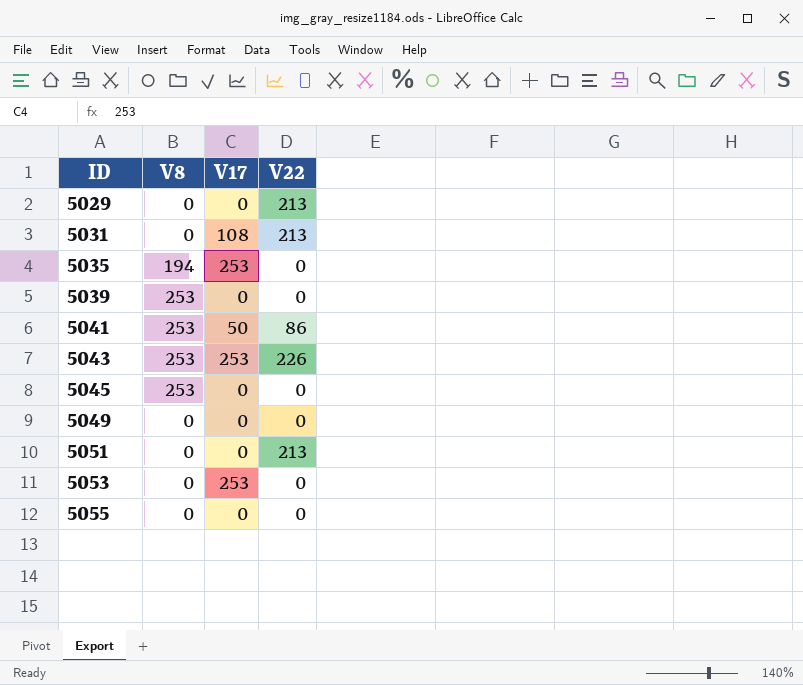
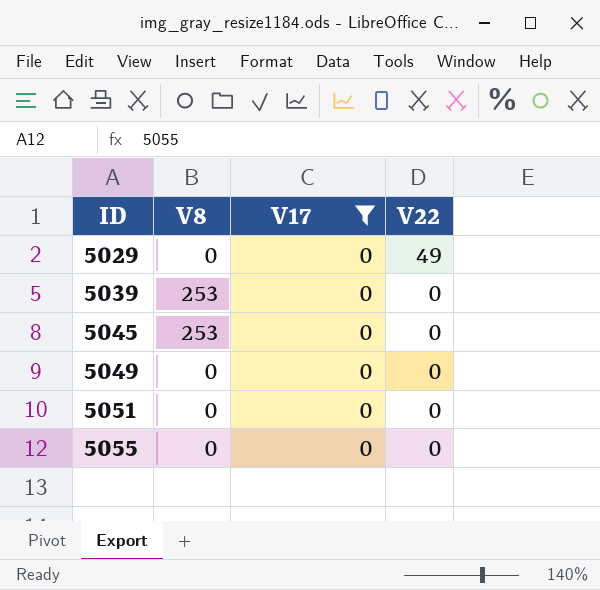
filter: none -> V17 = 0
5029 | V22: 213 -> 49
5051 | V22: 213 -> 0

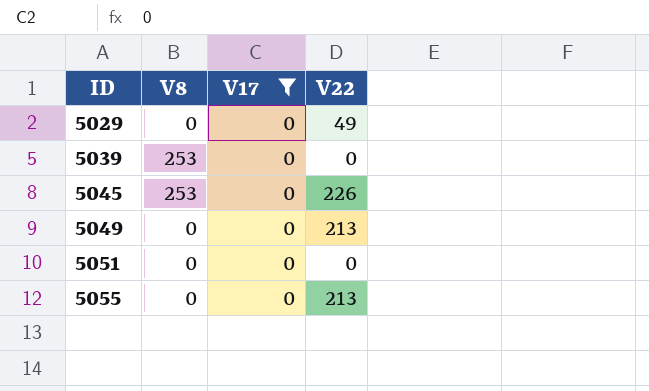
5045 | V22: 0 -> 226
5049 | V22: 0 -> 213
5055 | V22: 0 -> 213

